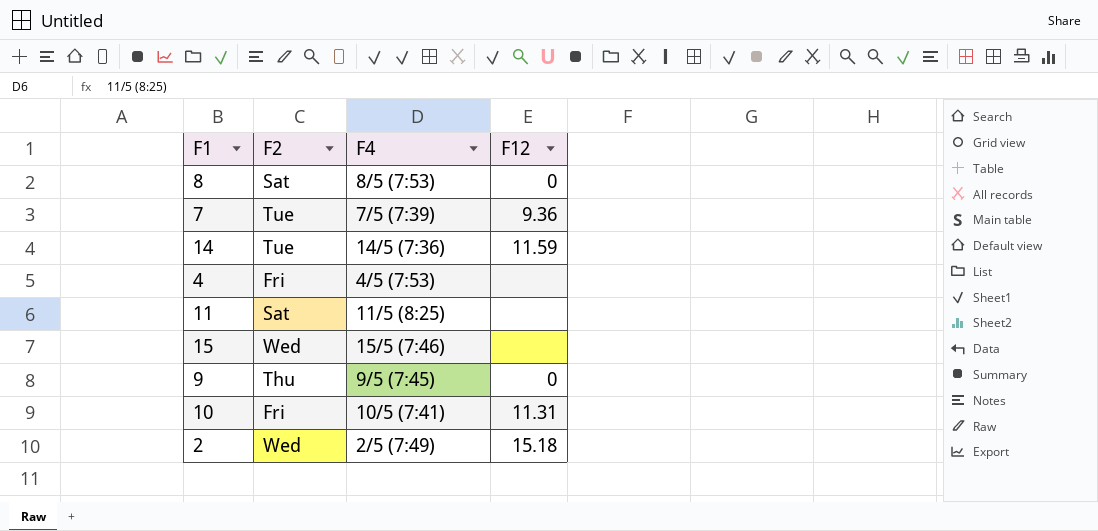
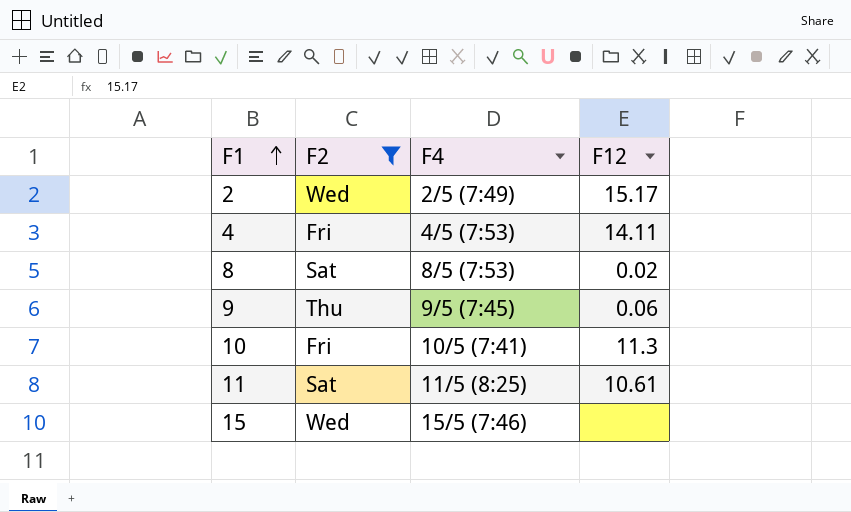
filter: none -> F2 != Tue
row order: none -> F1 ascending
2 | F12: 15.18 -> 15.17
4 | F12: none -> 14.11
8 | F12: 0 -> 0.02
9 | F12: 0 -> 0.06
10 | F12: 11.31 -> 11.3
11 | F12: none -> 10.61

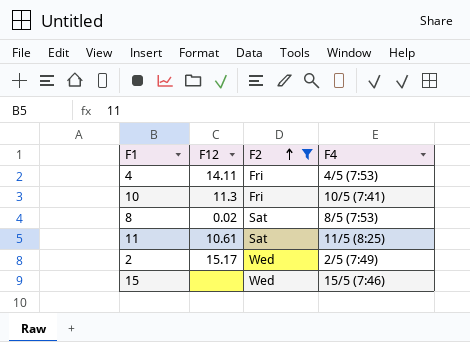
row order: F1 ascending -> F2 ascending
column F12 | position: 4 -> 2
row 9: Thu | 9/5 (7:45) | 0.06 -> none

